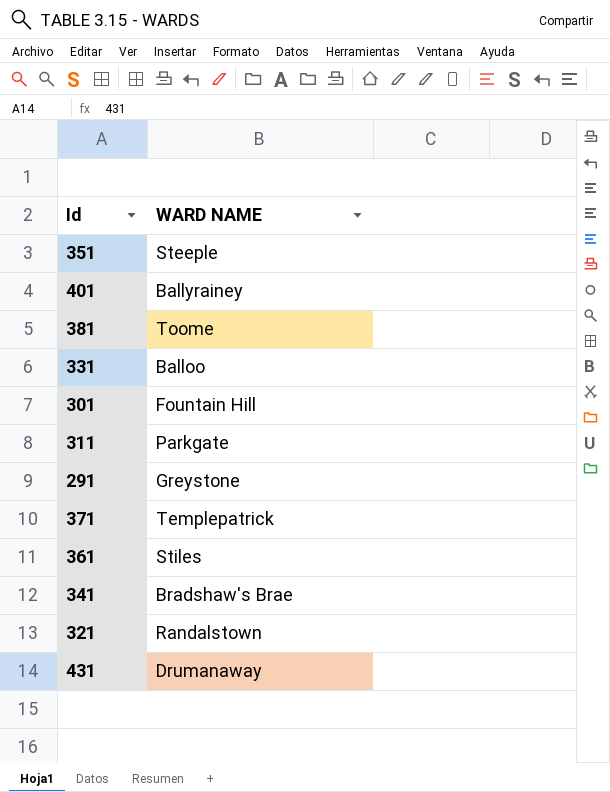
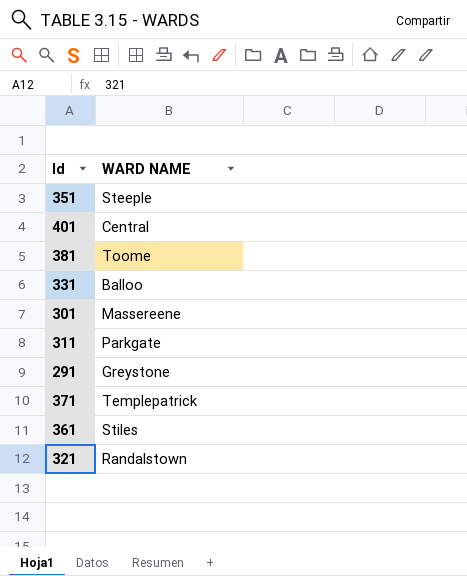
row 341: Bradshaw's Brae -> none
row 431: Drumanaway -> none
401 | WARD NAME: Ballyrainey -> Central
301 | WARD NAME: Fountain Hill -> Massereene

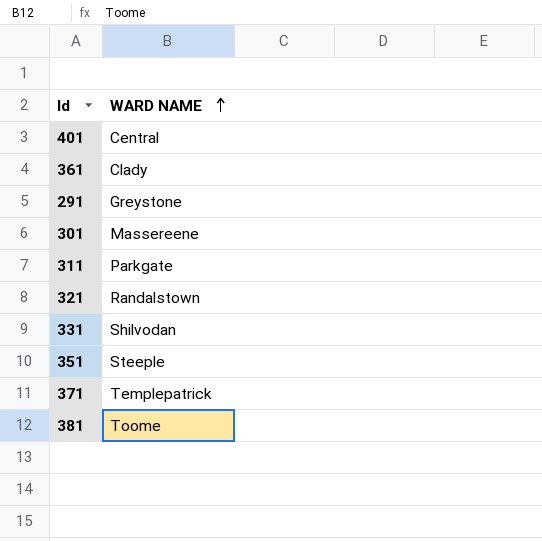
row order: none -> WARD NAME ascending
361 | WARD NAME: Stiles -> Clady
331 | WARD NAME: Balloo -> Shilvodan

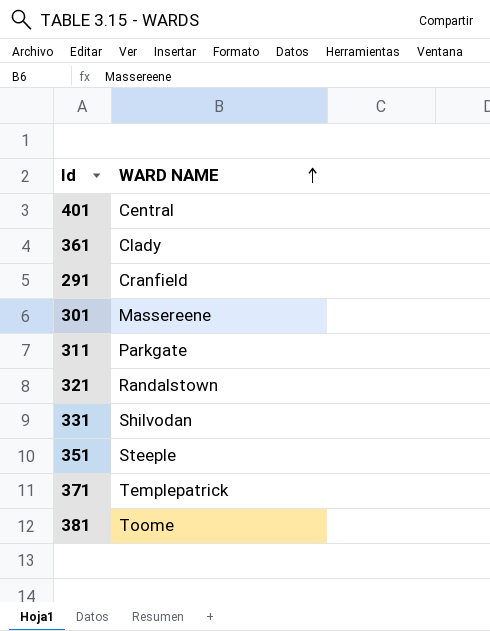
291 | WARD NAME: Greystone -> Cranfield

